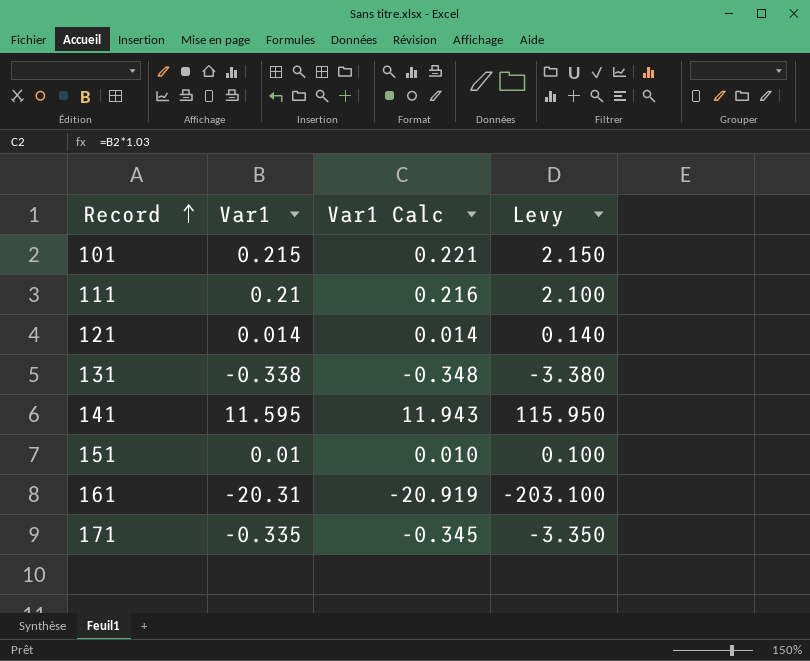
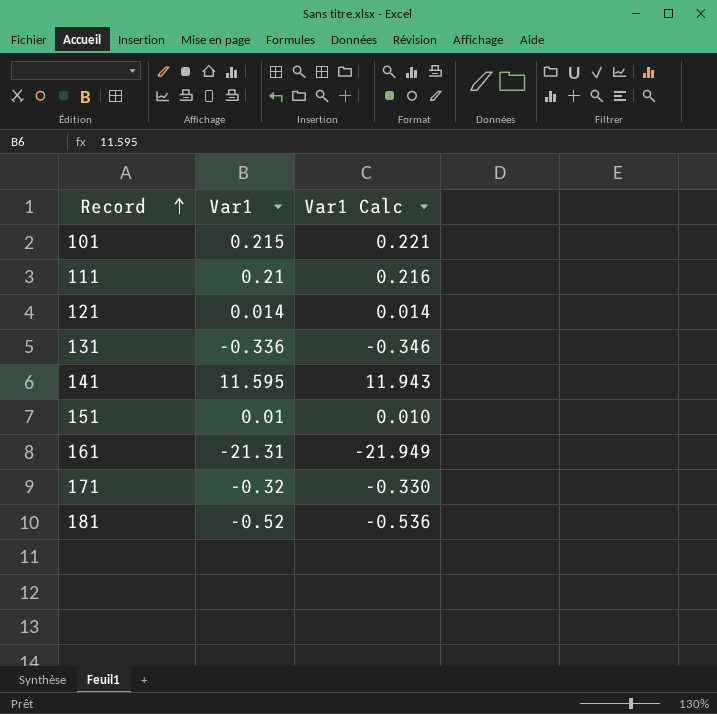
column Levy | formula: [Var1] * 10 -> none
131 | Var1: -0.338 -> -0.336
131 | Var1 Calc: -0.348 -> -0.346
161 | Var1: -20.31 -> -21.31
161 | Var1 Calc: -20.919 -> -21.949
171 | Var1: -0.335 -> -0.32
171 | Var1 Calc: -0.345 -> -0.330
row 181: none -> -0.52 | -0.536

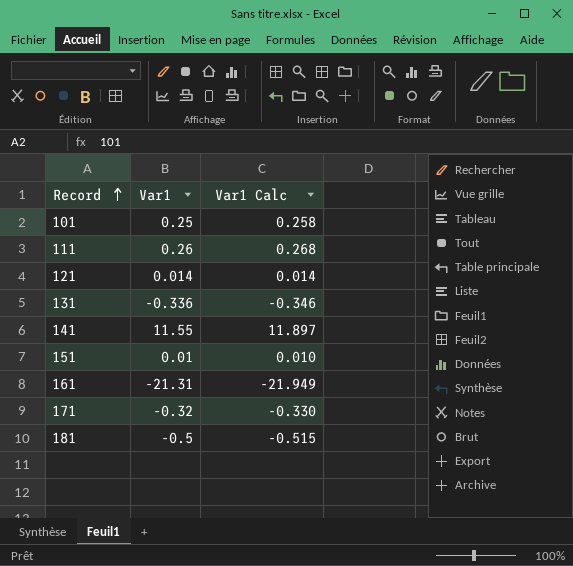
101 | Var1: 0.215 -> 0.25
101 | Var1 Calc: 0.221 -> 0.258
111 | Var1: 0.21 -> 0.26
111 | Var1 Calc: 0.216 -> 0.268
141 | Var1: 11.595 -> 11.55
141 | Var1 Calc: 11.943 -> 11.897
181 | Var1: -0.52 -> -0.5
181 | Var1 Calc: -0.536 -> -0.515

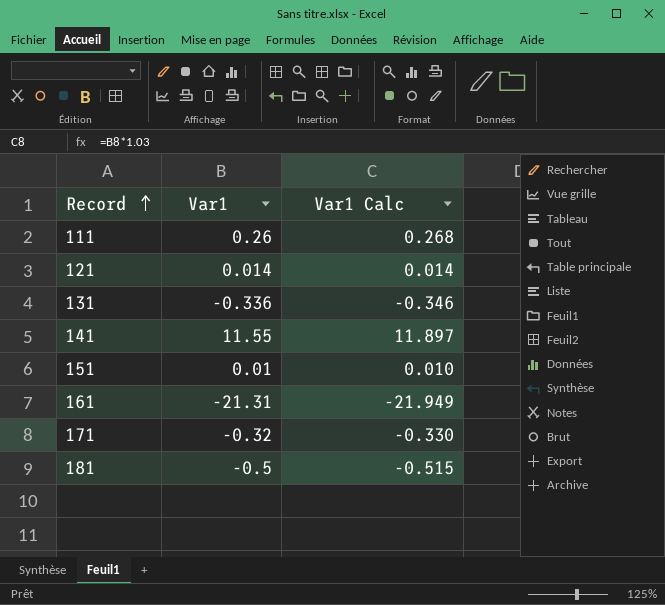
row 101: 0.25 | 0.258 -> none

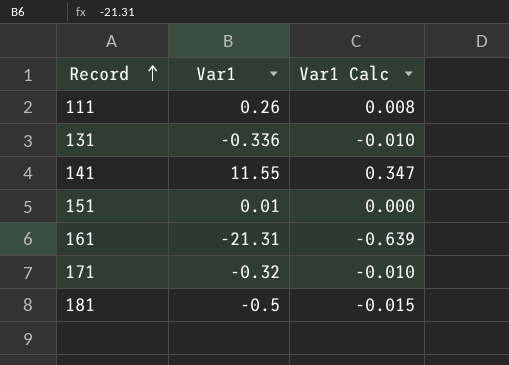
column Var1 Calc | formula: [Var1] * 1.03 -> [Var1] * 0.03
row 121: 0.014 | 0.014 -> none

